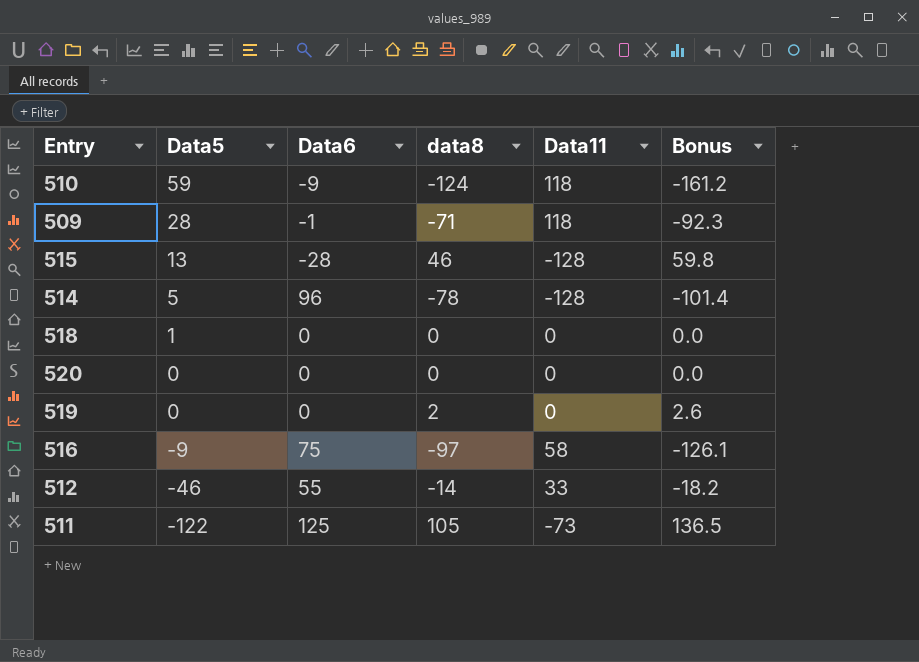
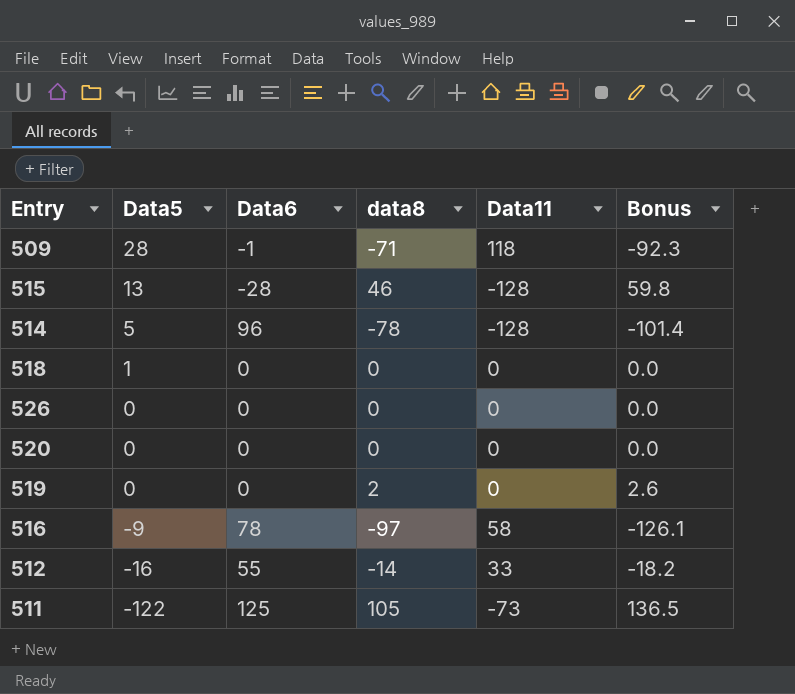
row 510: 59 | -9 | -124 | 118 | -161.2 -> none
row 526: none -> 0 | 0 | 0 | 0 | 0.0
516 | Data6: 75 -> 78
512 | Data5: -46 -> -16

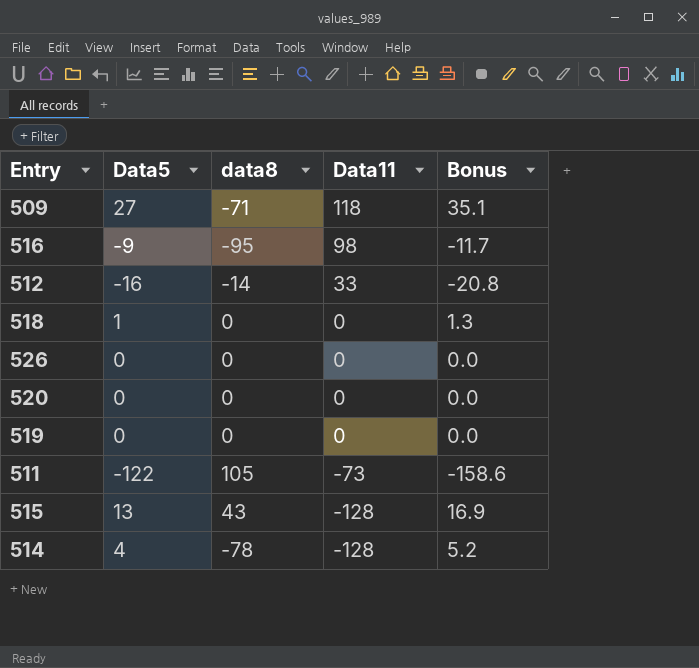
row order: Data5 descending -> Data11 descending
column Data6 | position: 3 -> none
column Bonus | formula: [data8] * 1.3 -> [Data5] * 1.3
509 | Data5: 28 -> 27
516 | data8: -97 -> -95
516 | Data11: 58 -> 98
519 | data8: 2 -> 0
515 | data8: 46 -> 43
514 | Data5: 5 -> 4

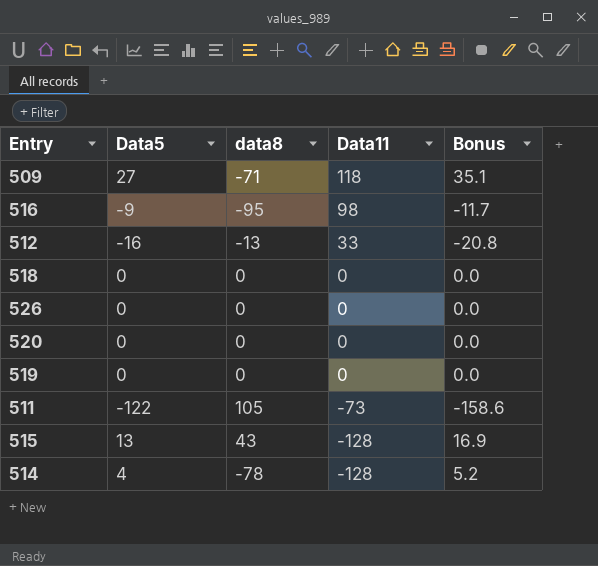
512 | data8: -14 -> -13
518 | Data5: 1 -> 0
518 | Bonus: 1.3 -> 0.0

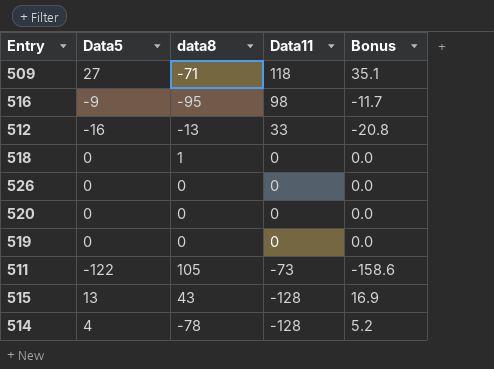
518 | data8: 0 -> 1

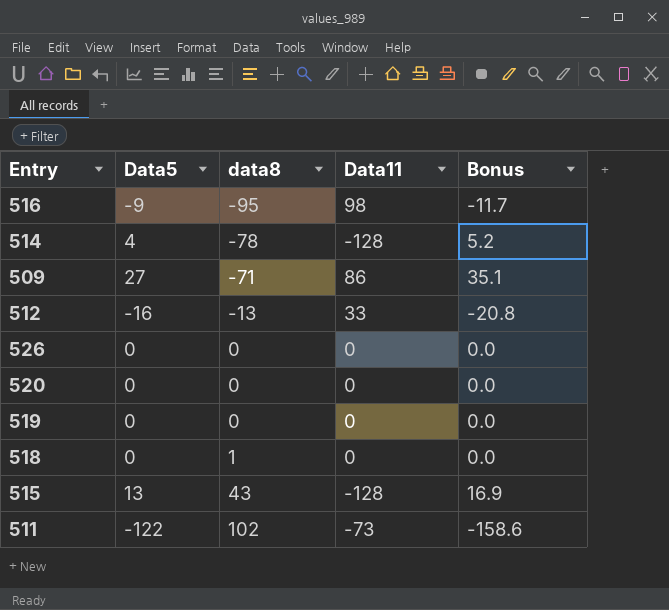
row order: Data11 descending -> data8 ascending
509 | Data11: 118 -> 86
511 | data8: 105 -> 102

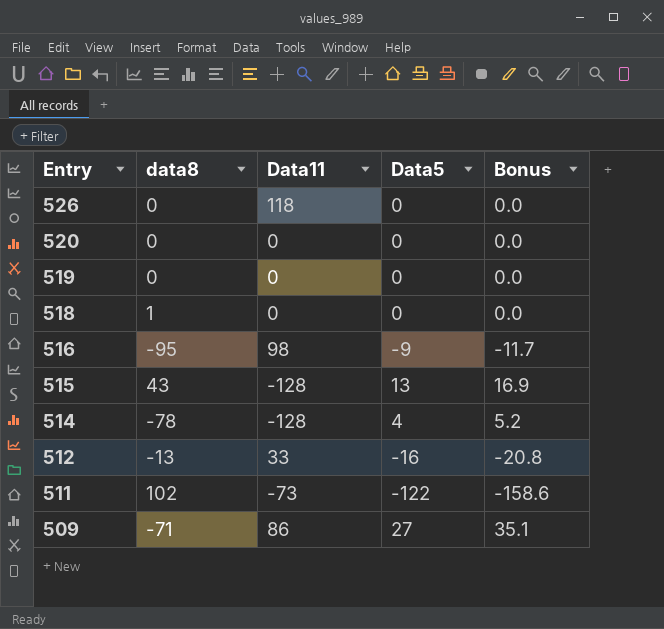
row order: data8 ascending -> Entry descending
column Data5 | position: 2 -> 4
526 | Data11: 0 -> 118

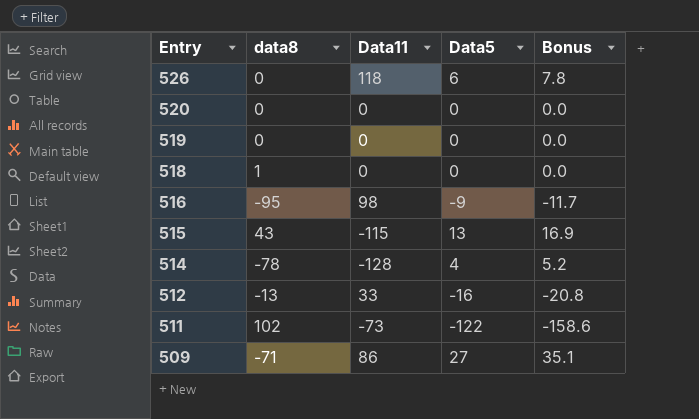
526 | Data5: 0 -> 6
526 | Bonus: 0.0 -> 7.8
515 | Data11: -128 -> -115

